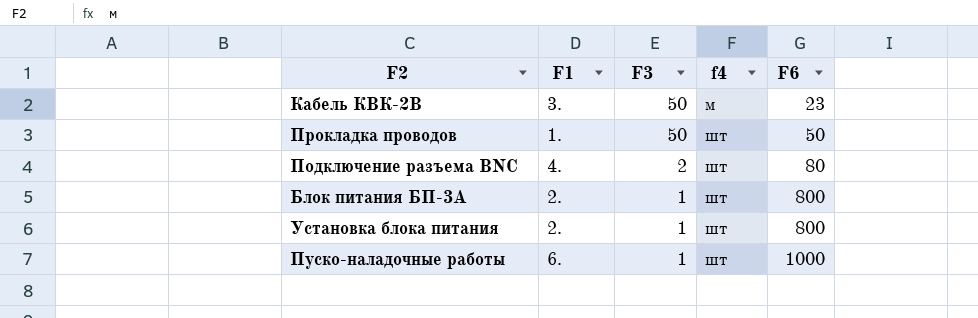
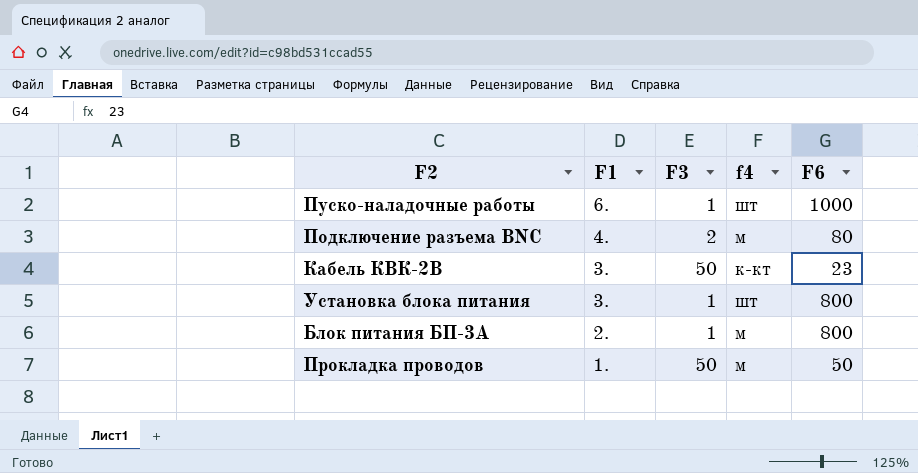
row order: F3 descending -> F1 descending
Подключение разъема BNC | f4: шт -> м
Кабель КВК-2В | f4: м -> к-кт
Установка блока питания | F1: 2. -> 3.
Блок питания БП-3А | f4: шт -> м
Прокладка проводов | f4: шт -> м

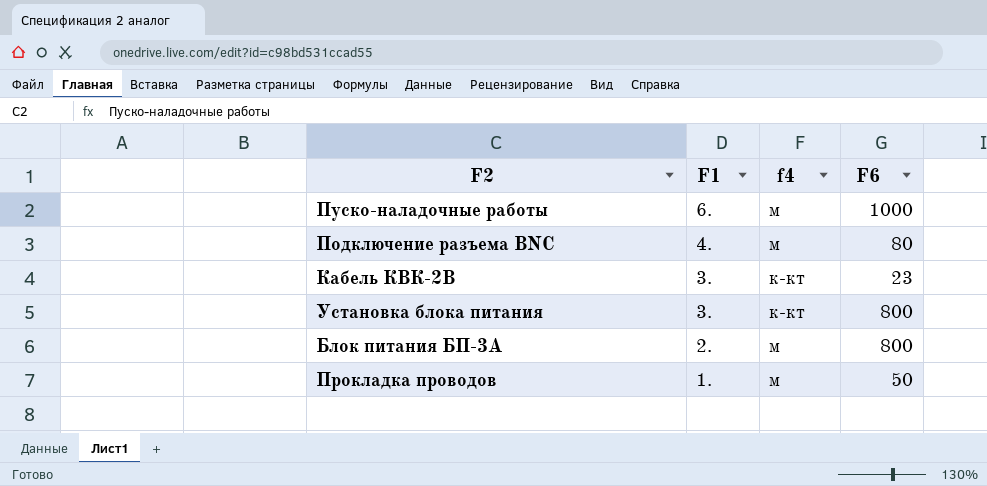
column F3 | position: 3 -> none
Пуско-наладочные работы | f4: шт -> м
Установка блока питания | f4: шт -> к-кт

